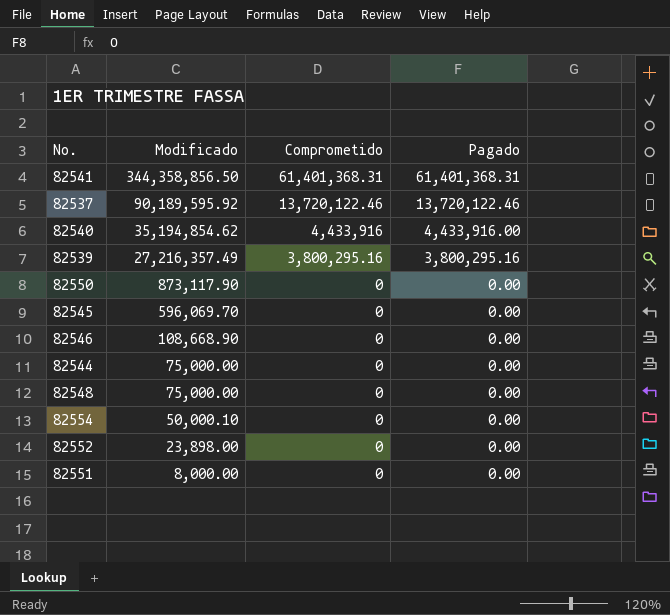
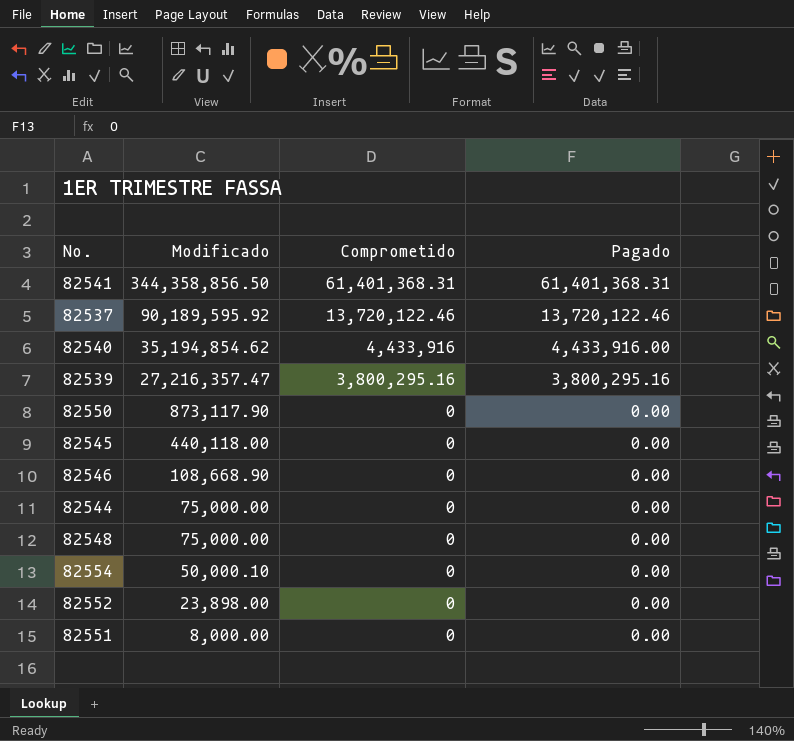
82539 | Modificado: 27,216,357.49 -> 27,216,357.47
82545 | Modificado: 596,069.70 -> 440,118.00

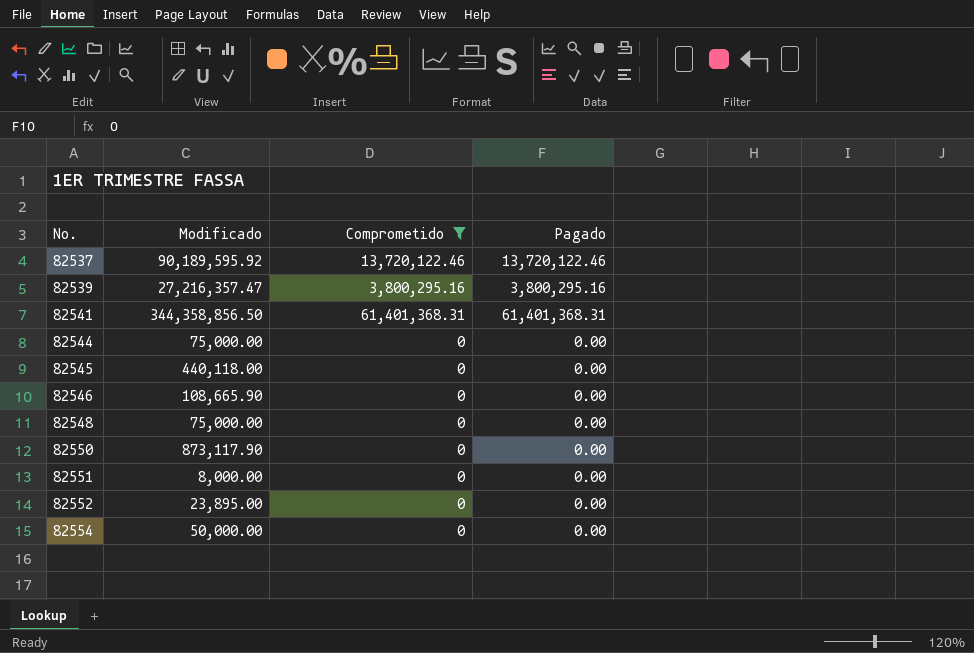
filter: none -> Comprometido != 4,433,916
row order: Modificado descending -> No. ascending
82546 | Modificado: 108,668.90 -> 108,665.90
82552 | Modificado: 23,898.00 -> 23,895.00
82554 | Modificado: 50,000.10 -> 50,000.00

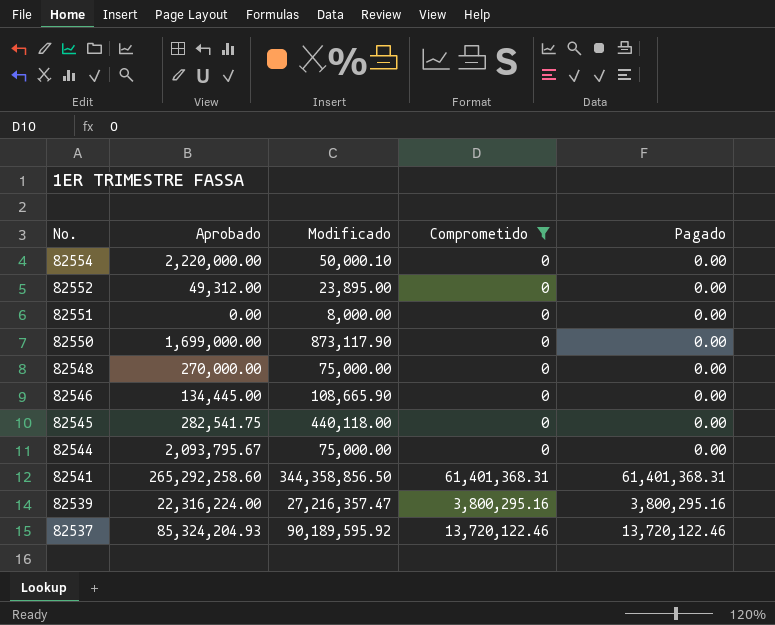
row order: No. ascending -> No. descending
column Aprobado | position: none -> 2
82554 | Modificado: 50,000.00 -> 50,000.10

